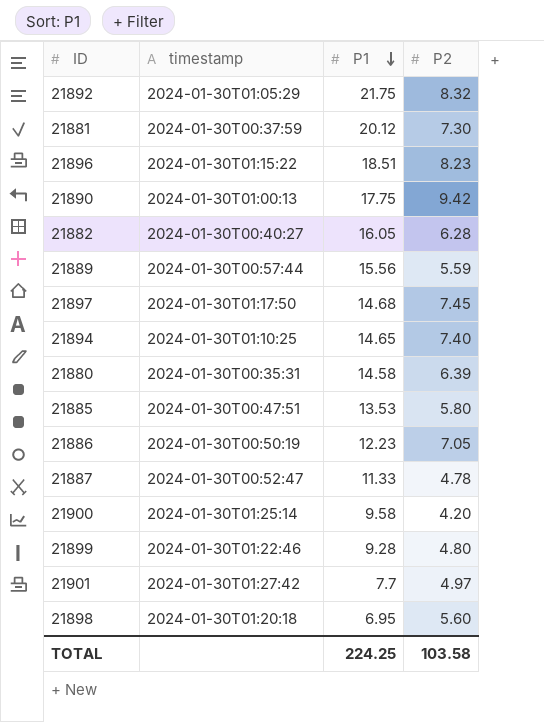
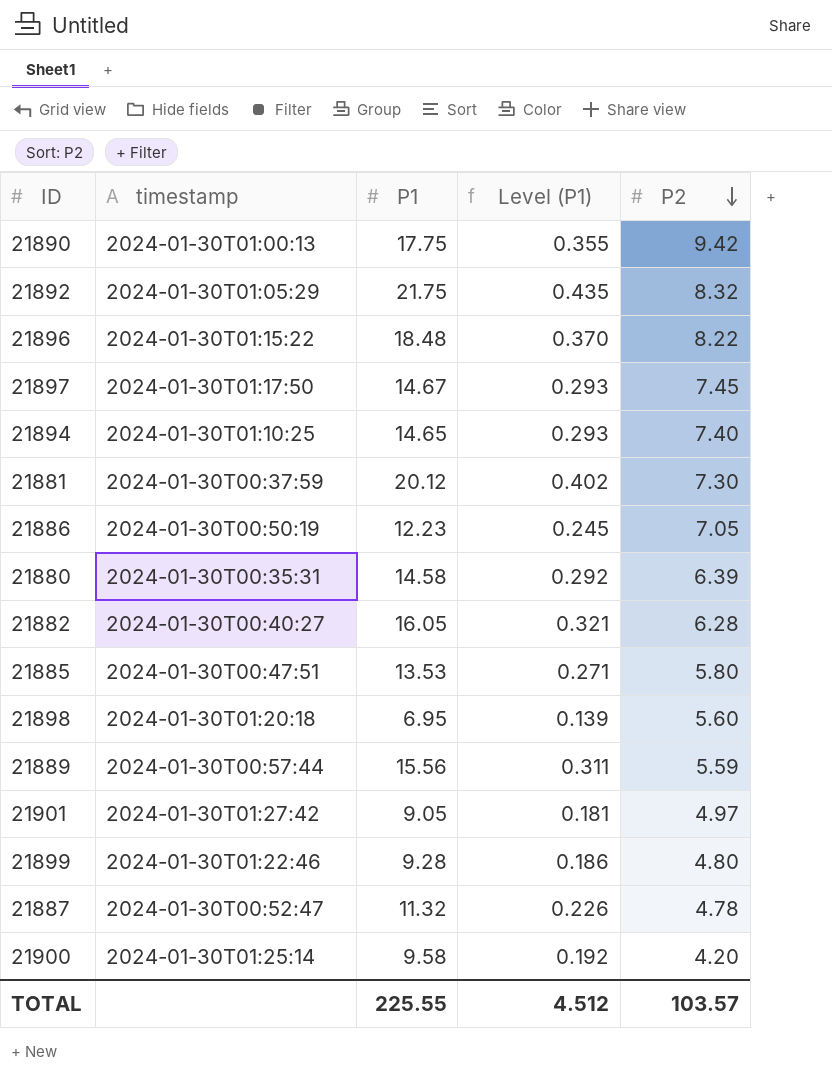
row order: P1 descending -> P2 descending
column Level (P1) | formula: none -> [P1] * 0.02
21896 | P1: 18.51 -> 18.48
21896 | P2: 8.23 -> 8.22
21897 | P1: 14.68 -> 14.67
21901 | P1: 7.7 -> 9.05
21887 | P1: 11.33 -> 11.32
TOTAL | P1: 224.25 -> 225.55
TOTAL | P2: 103.58 -> 103.57

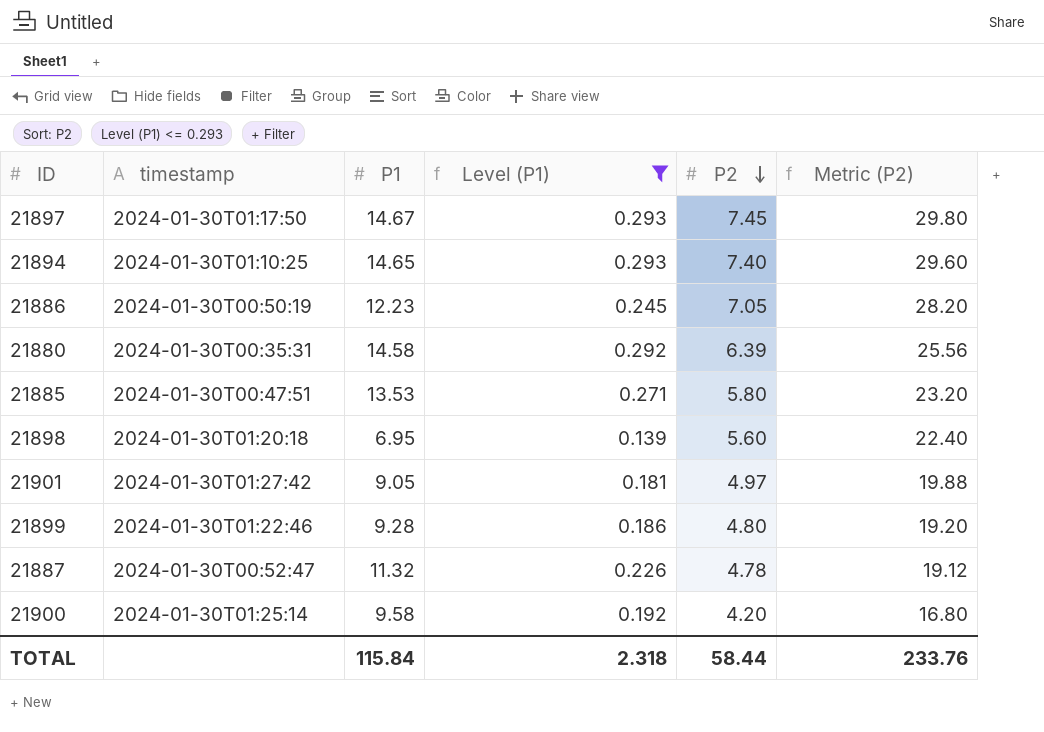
filter: none -> Level (P1) <= 0.293
column Metric (P2) | formula: none -> [P2] * 4
TOTAL | P1: 225.55 -> 115.84
TOTAL | Level (P1): 4.512 -> 2.318
TOTAL | P2: 103.57 -> 58.44

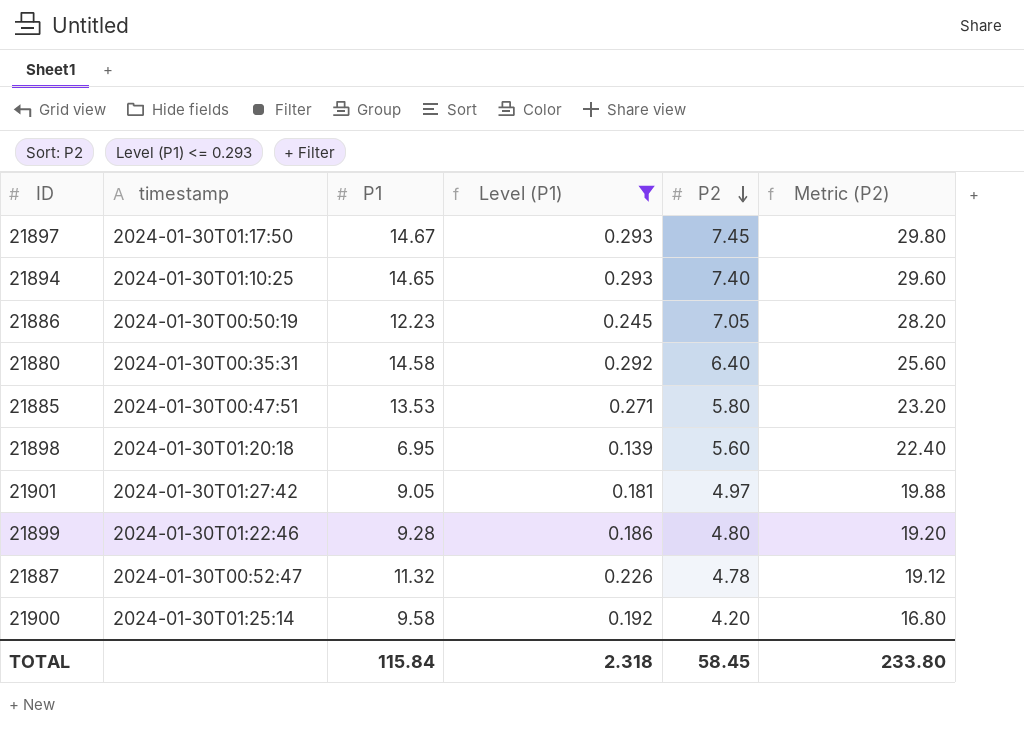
21880 | P2: 6.39 -> 6.40
21880 | Metric (P2): 25.56 -> 25.60
TOTAL | P2: 58.44 -> 58.45
TOTAL | Metric (P2): 233.76 -> 233.80

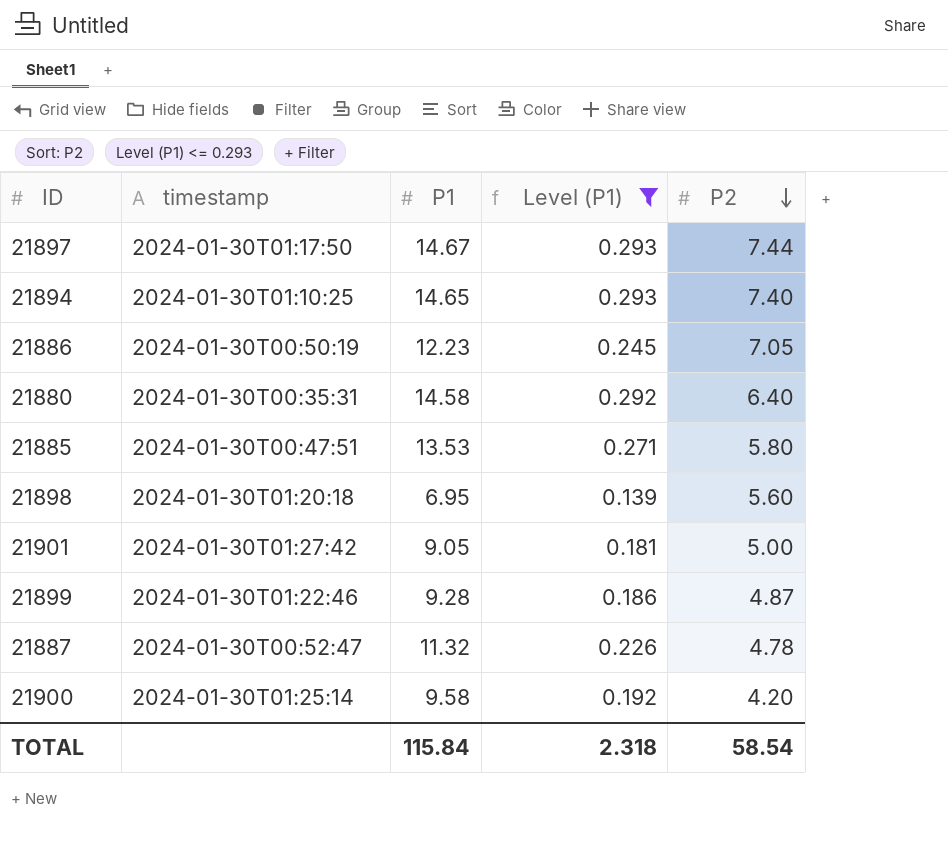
column Metric (P2) | formula: [P2] * 4 -> none
21897 | P2: 7.45 -> 7.44
21901 | P2: 4.97 -> 5.00
21899 | P2: 4.80 -> 4.87
TOTAL | P2: 58.45 -> 58.54

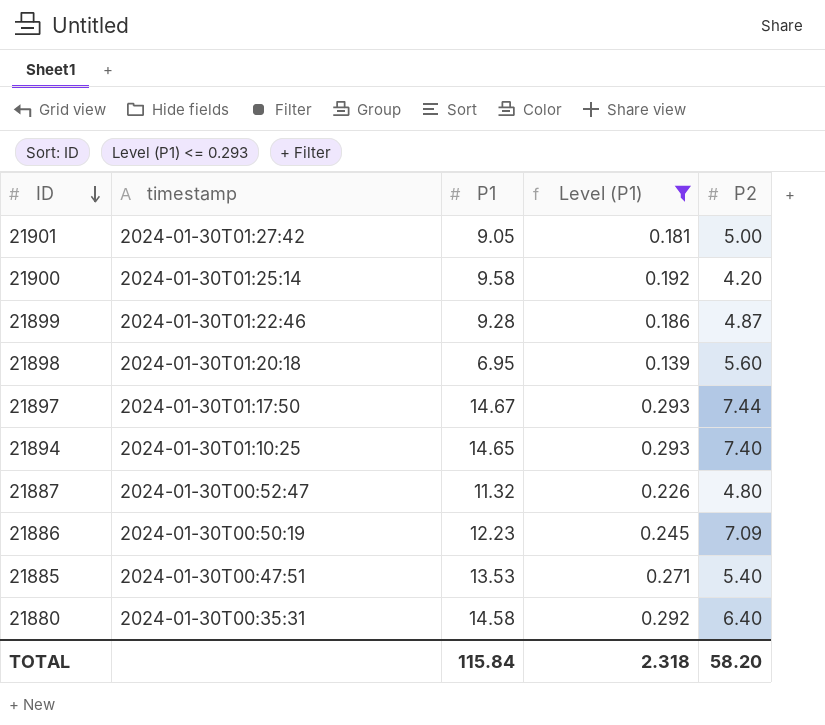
row order: P2 descending -> ID descending
21887 | P2: 4.78 -> 4.80
21886 | P2: 7.05 -> 7.09
21885 | P2: 5.80 -> 5.40
TOTAL | P2: 58.54 -> 58.20

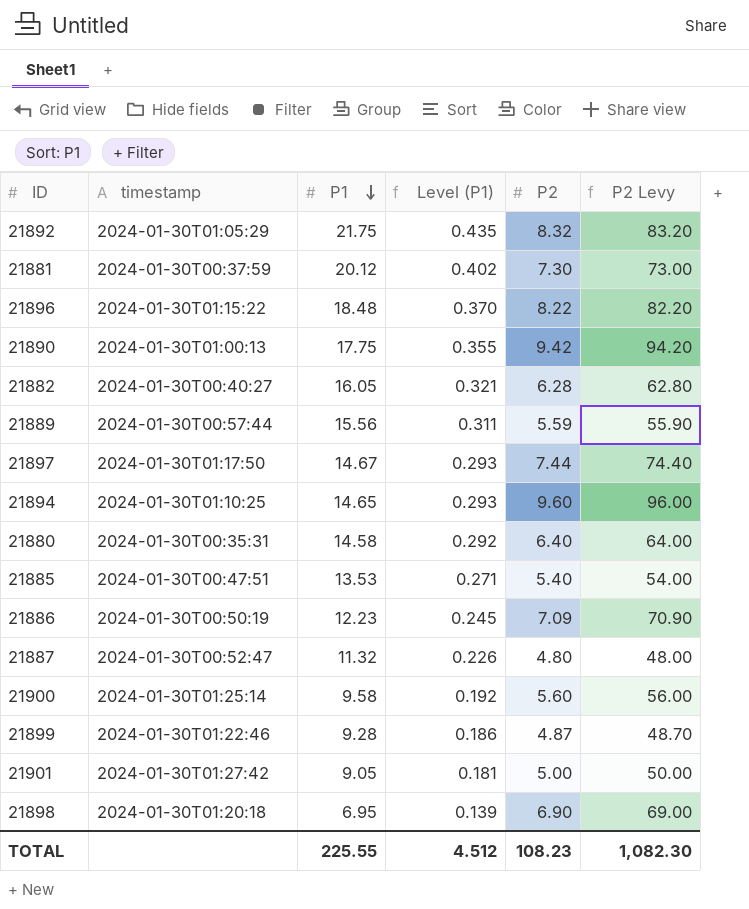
filter: Level (P1) <= 0.293 -> none
row order: ID descending -> P1 descending
column P2 Levy | formula: none -> [P2] * 10
21894 | P2: 7.40 -> 9.60
21900 | P2: 4.20 -> 5.60
21898 | P2: 5.60 -> 6.90
TOTAL | P1: 115.84 -> 225.55
TOTAL | Level (P1): 2.318 -> 4.512
TOTAL | P2: 58.20 -> 108.23

